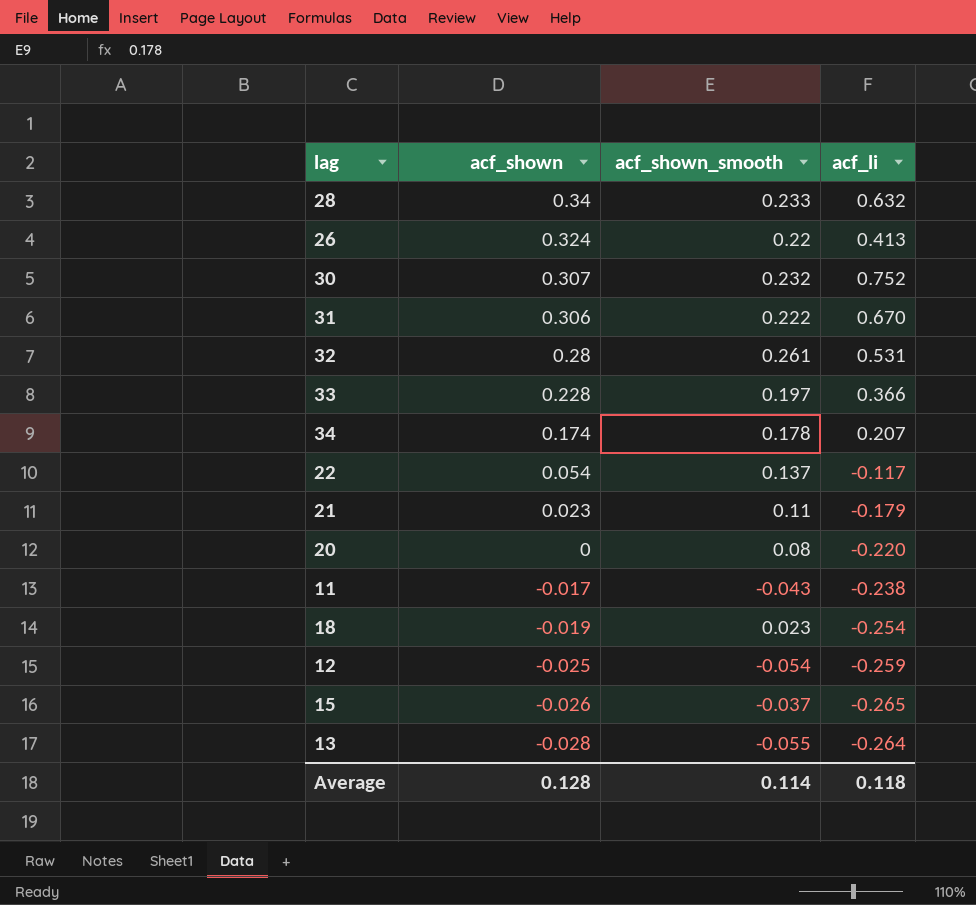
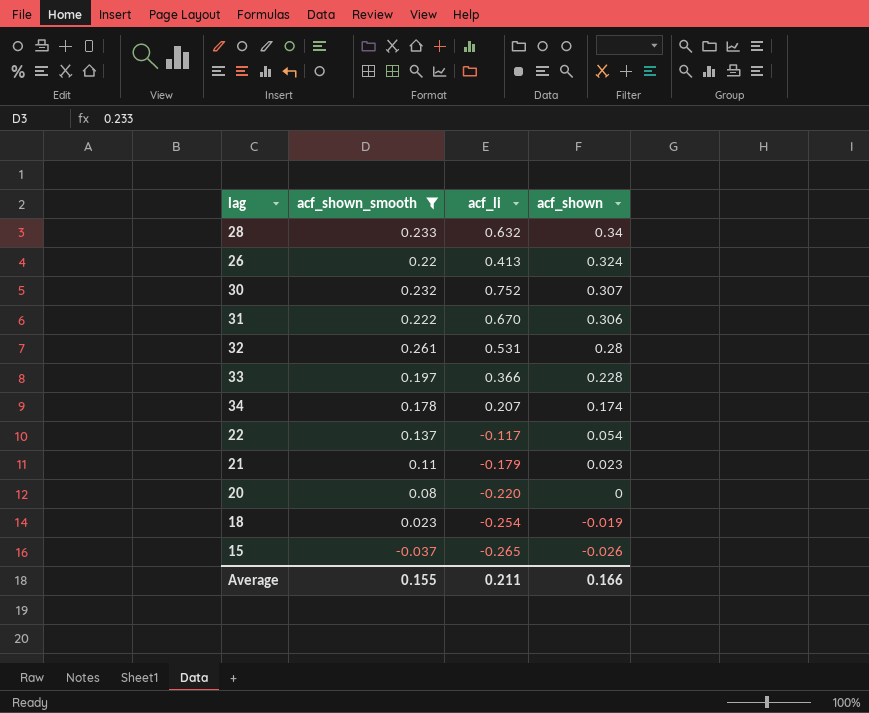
filter: none -> acf_shown_smooth >= -0.037
column acf_shown | position: 2 -> 4
Average | acf_shown_smooth: 0.114 -> 0.155
Average | acf_li: 0.118 -> 0.211
Average | acf_shown: 0.128 -> 0.166

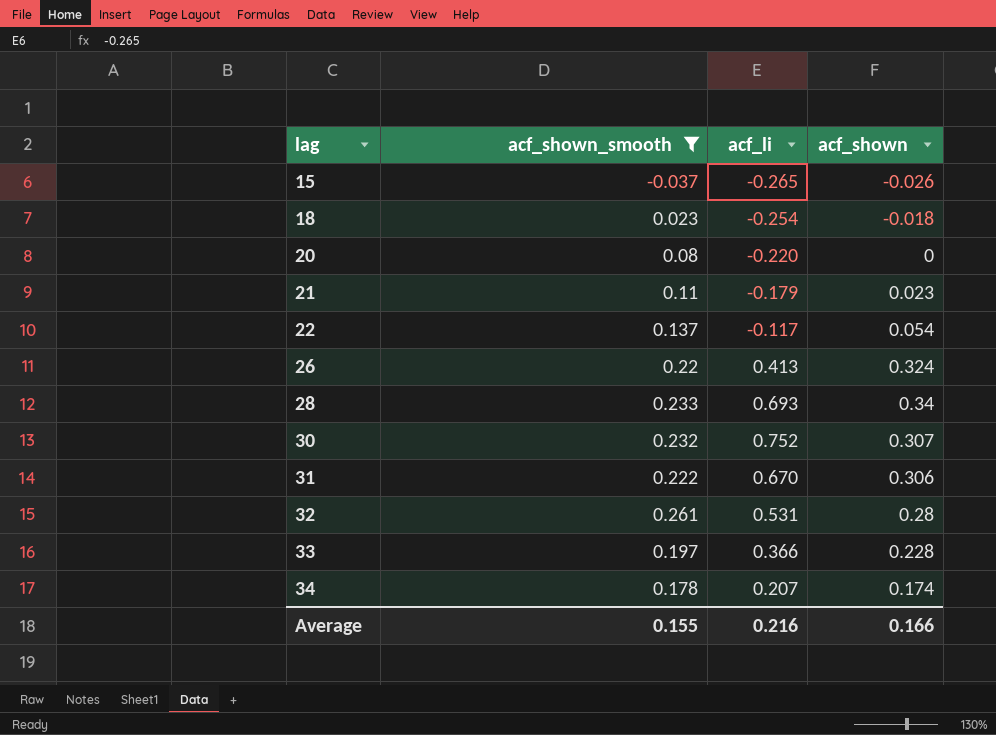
row order: acf_shown descending -> lag ascending
18 | acf_shown: -0.019 -> -0.018
28 | acf_li: 0.632 -> 0.693
Average | acf_li: 0.211 -> 0.216

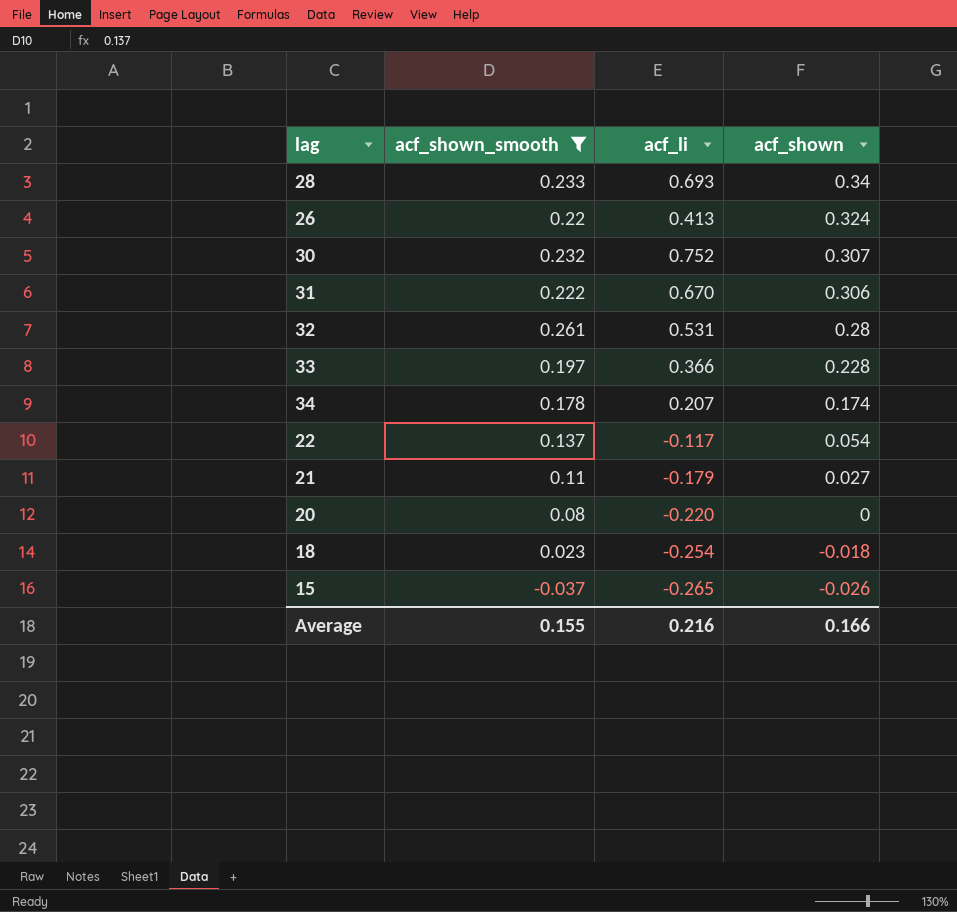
row order: lag ascending -> acf_shown descending
21 | acf_shown: 0.023 -> 0.027

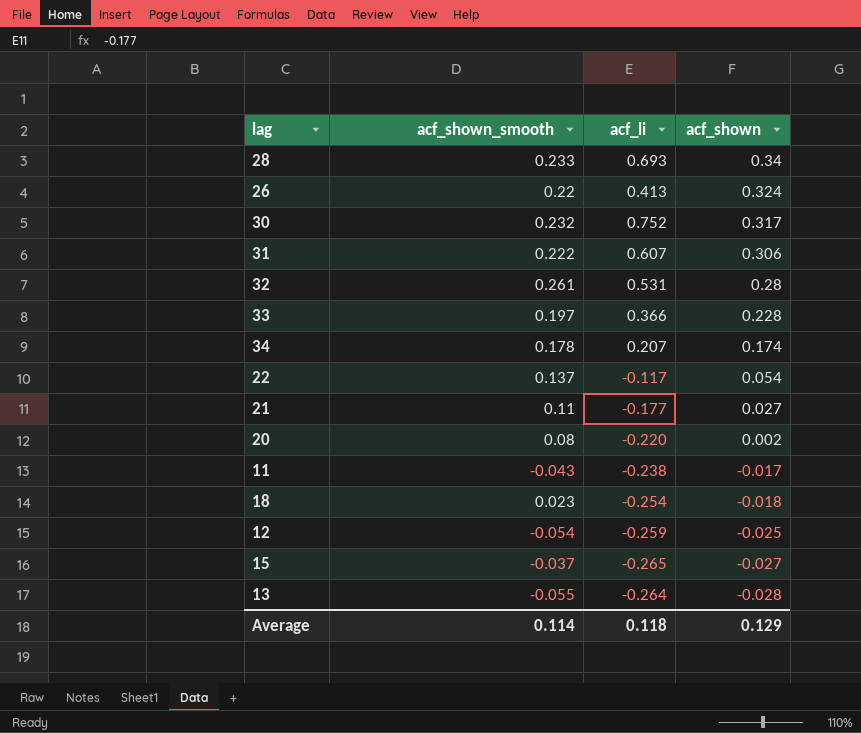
filter: acf_shown_smooth >= -0.037 -> none
30 | acf_shown: 0.307 -> 0.317
31 | acf_li: 0.670 -> 0.607
21 | acf_li: -0.179 -> -0.177
20 | acf_shown: 0 -> 0.002
15 | acf_shown: -0.026 -> -0.027
Average | acf_shown_smooth: 0.155 -> 0.114
Average | acf_li: 0.216 -> 0.118
Average | acf_shown: 0.166 -> 0.129

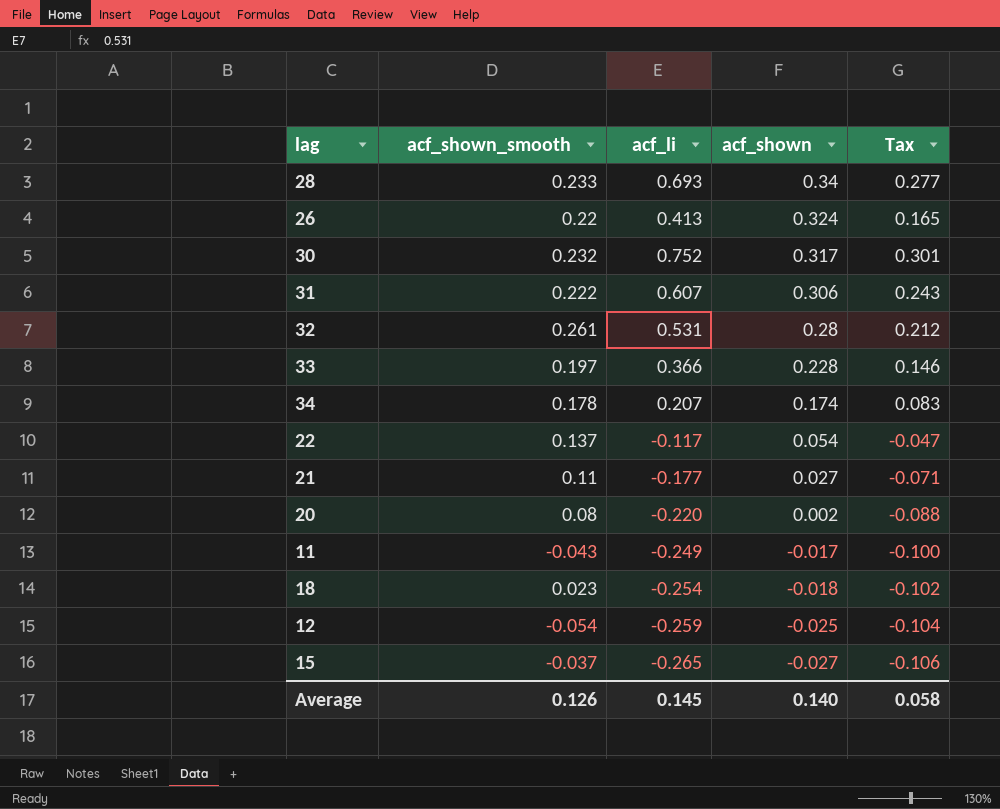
column Tax | formula: none -> [acf_li] * 0.4
row 13: -0.055 | -0.264 | -0.028 -> none
11 | acf_li: -0.238 -> -0.249
Average | acf_shown_smooth: 0.114 -> 0.126
Average | acf_li: 0.118 -> 0.145
Average | acf_shown: 0.129 -> 0.140

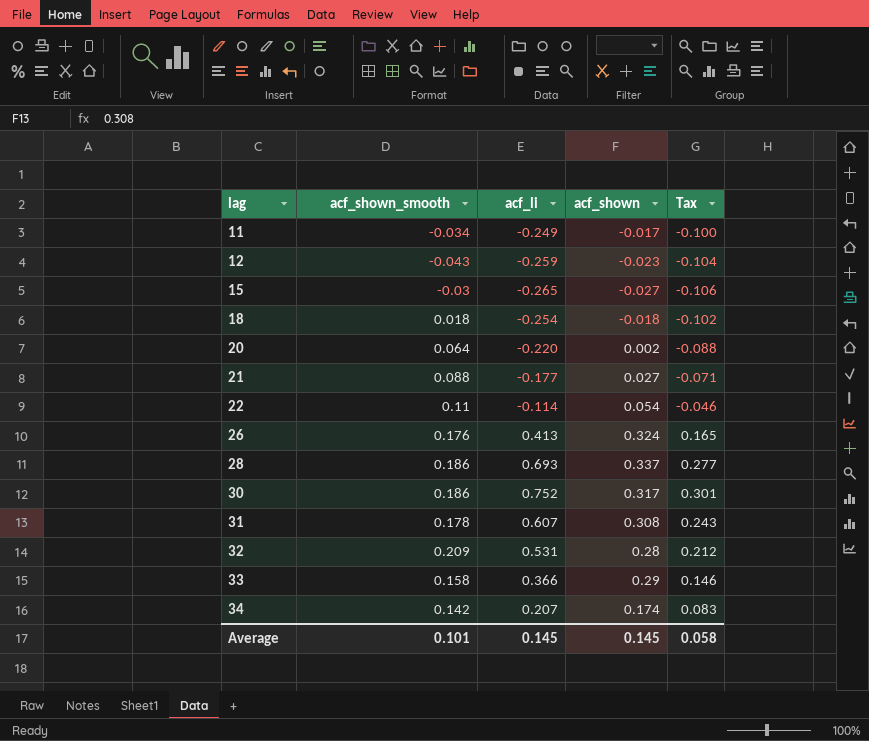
row order: acf_shown descending -> lag ascending
11 | acf_shown_smooth: -0.043 -> -0.034
12 | acf_shown_smooth: -0.054 -> -0.043
12 | acf_shown: -0.025 -> -0.023
15 | acf_shown_smooth: -0.037 -> -0.03
18 | acf_shown_smooth: 0.023 -> 0.018
20 | acf_shown_smooth: 0.08 -> 0.064
21 | acf_shown_smooth: 0.11 -> 0.088
22 | acf_shown_smooth: 0.137 -> 0.11
22 | acf_li: -0.117 -> -0.114
22 | Tax: -0.047 -> -0.046
26 | acf_shown_smooth: 0.22 -> 0.176
28 | acf_shown_smooth: 0.233 -> 0.186
28 | acf_shown: 0.34 -> 0.337
30 | acf_shown_smooth: 0.232 -> 0.186
31 | acf_shown_smooth: 0.222 -> 0.178
31 | acf_shown: 0.306 -> 0.308
32 | acf_shown_smooth: 0.261 -> 0.209
33 | acf_shown_smooth: 0.197 -> 0.158
33 | acf_shown: 0.228 -> 0.29
34 | acf_shown_smooth: 0.178 -> 0.142
Average | acf_shown_smooth: 0.126 -> 0.101
Average | acf_shown: 0.140 -> 0.145

